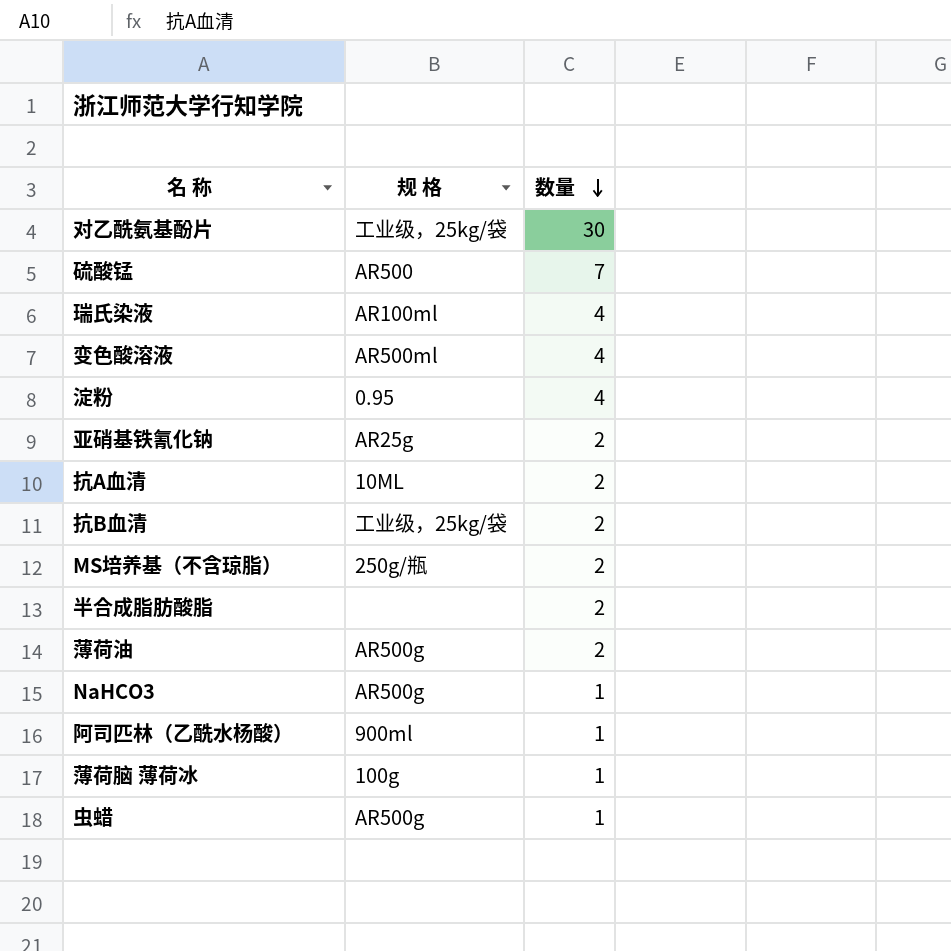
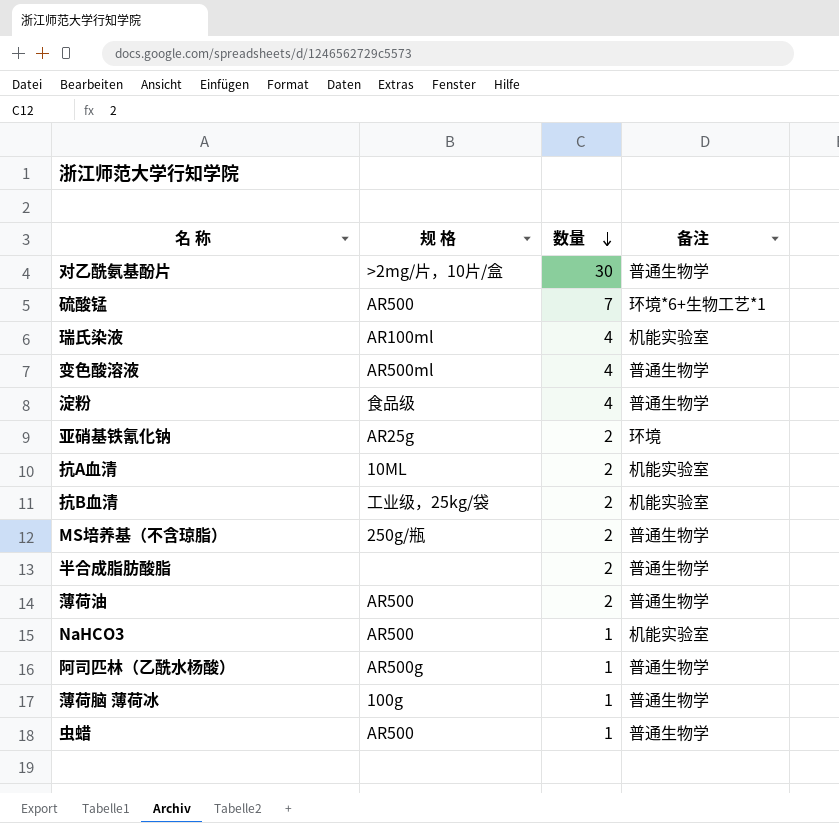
column 备注 | position: none -> 4
对乙酰氨基酚片 | 规 格: 工业级，25kg/袋 -> >2mg/片，10片/盒
淀粉 | 规 格: 0.95 -> 食品级
薄荷油 | 规 格: AR500g -> AR500
NaHCO3 | 规 格: AR500g -> AR500
阿司匹林（乙酰水杨酸） | 规 格: 900ml -> AR500g
虫蜡 | 规 格: AR500g -> AR500

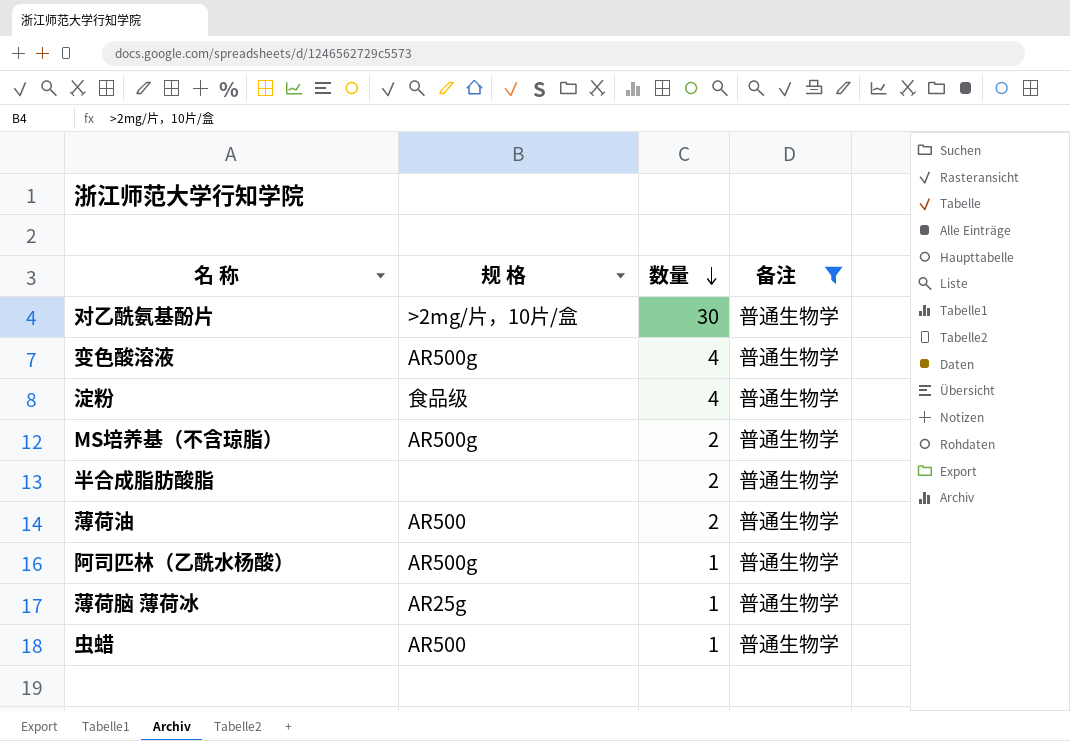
filter: none -> 备注 = 普通生物学
变色酸溶液 | 规 格: AR500ml -> AR500g
MS培养基（不含琼脂） | 规 格: 250g/瓶 -> AR500g
薄荷脑 薄荷冰 | 规 格: 100g -> AR25g

